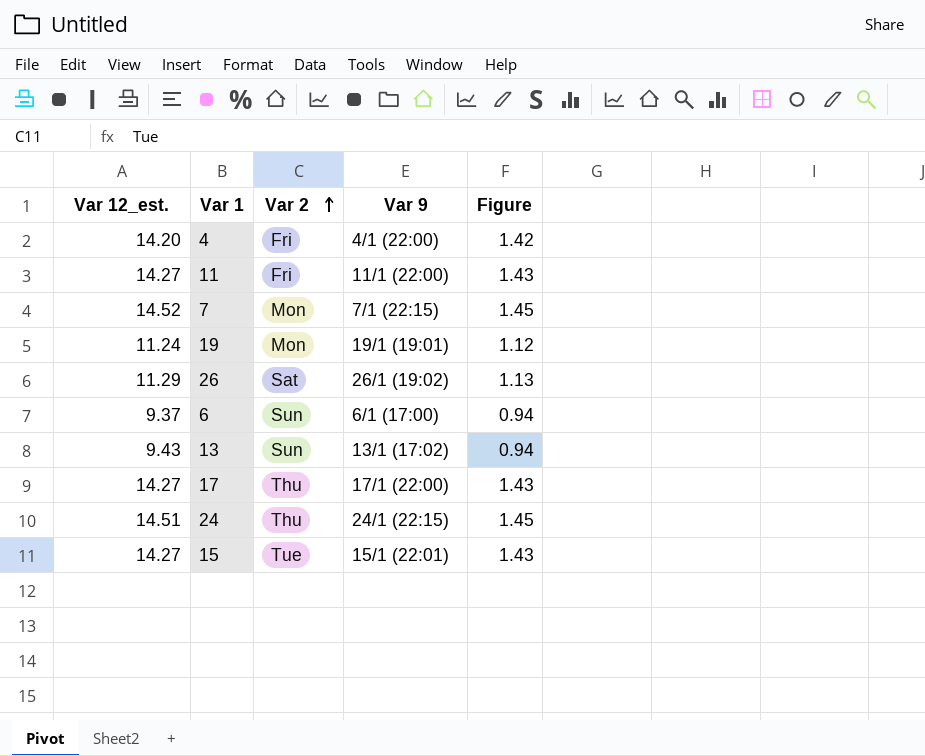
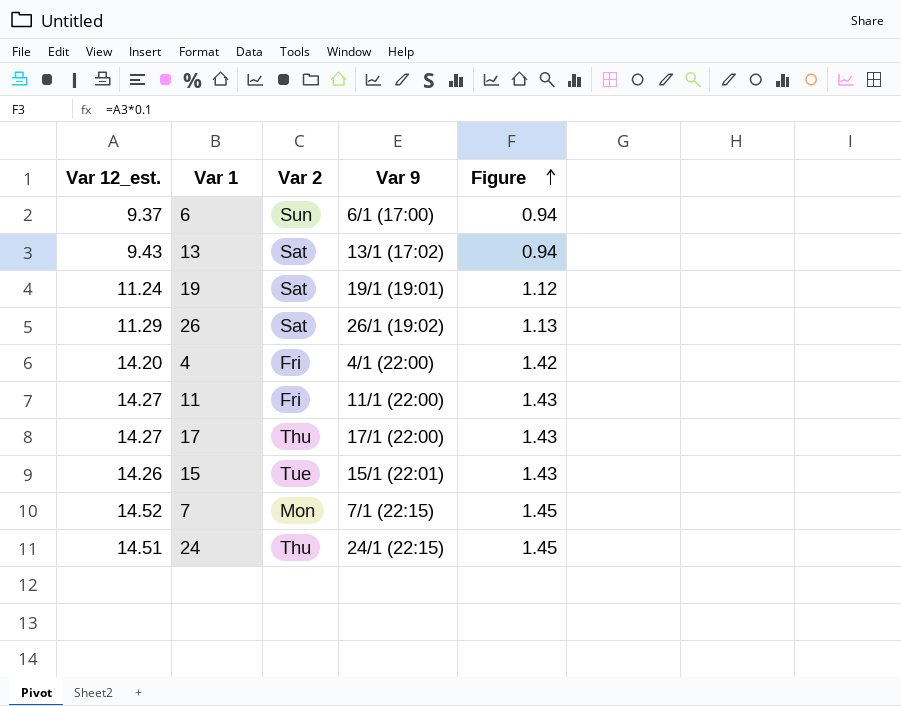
row order: Var 2 ascending -> Figure ascending
13 | Var 2: Sun -> Sat
19 | Var 2: Mon -> Sat
15 | Var 12_est.: 14.27 -> 14.26

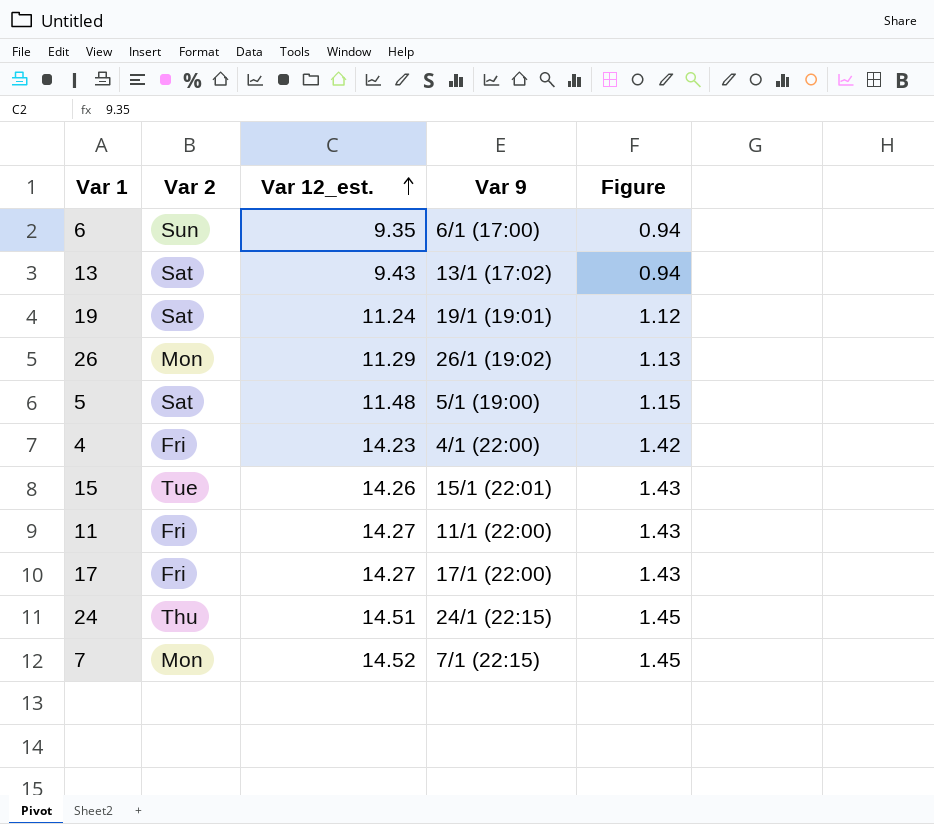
row order: Figure ascending -> Var 12_est. ascending
column Var 12_est. | position: 1 -> 3
6 | Var 12_est.: 9.37 -> 9.35
26 | Var 2: Sat -> Mon
row 5: none -> Sat | 11.48 | 5/1 (19:00) | 1.15
4 | Var 12_est.: 14.20 -> 14.23
17 | Var 2: Thu -> Fri

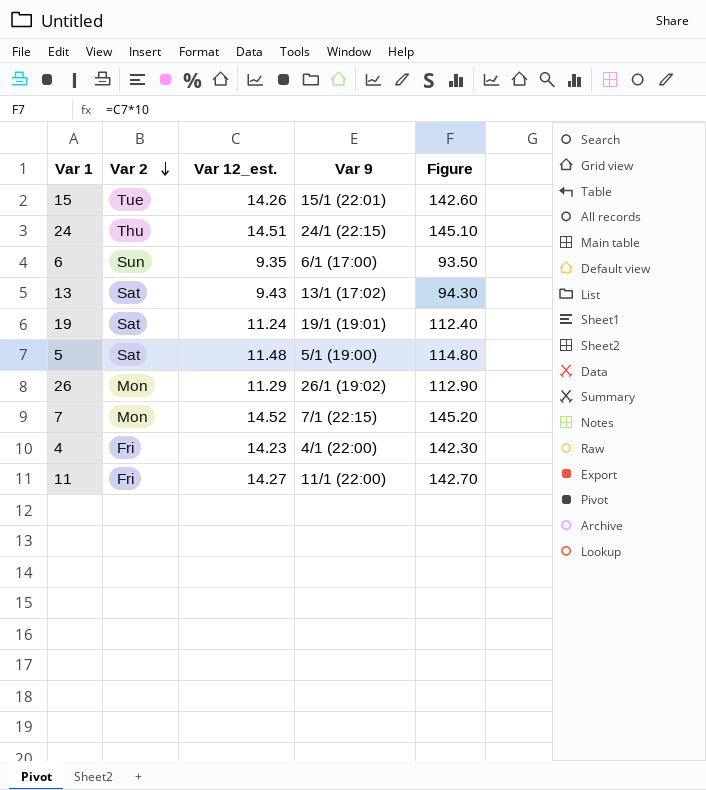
row order: Var 12_est. ascending -> Var 2 descending
column Figure | formula: [Var 12_est.] * 0.1 -> [Var 12_est.] * 10
row 17: Fri | 14.27 | 17/1 (22:00) | 1.43 -> none

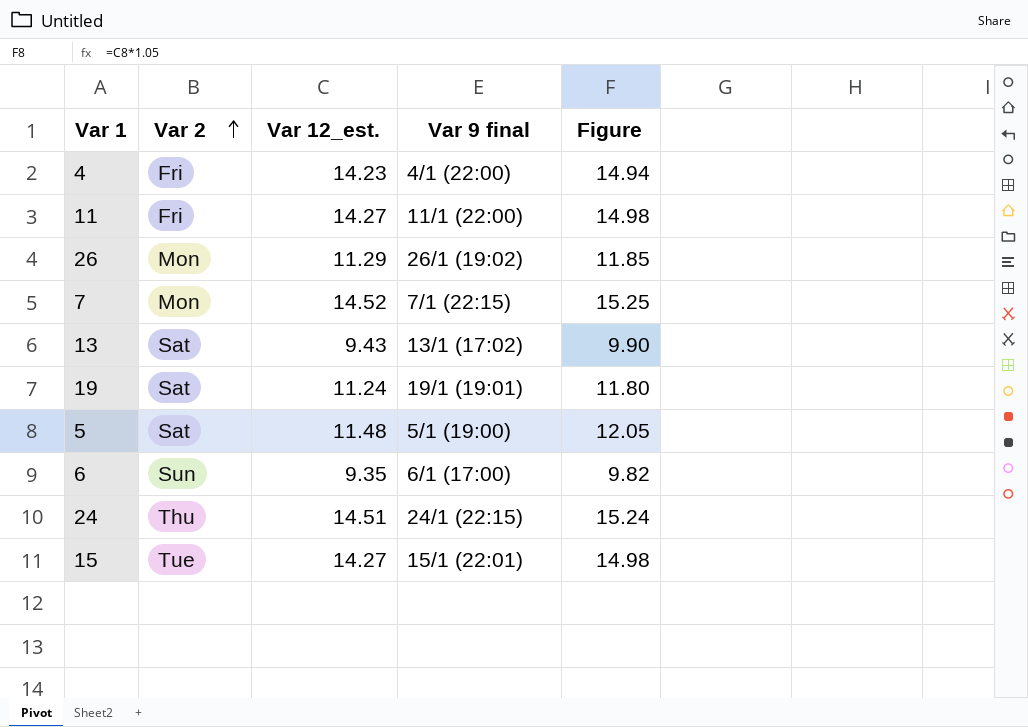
row order: Var 2 descending -> Var 2 ascending
column name: Var 9 -> Var 9 final
column Figure | formula: [Var 12_est.] * 10 -> [Var 12_est.] * 1.05
15 | Var 12_est.: 14.26 -> 14.27

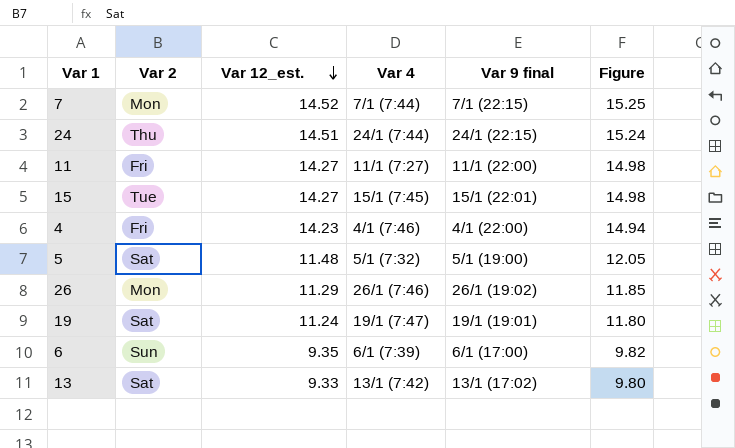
row order: Var 2 ascending -> Var 12_est. descending
column Var 4 | position: none -> 4
13 | Var 12_est.: 9.43 -> 9.33
13 | Figure: 9.90 -> 9.80

